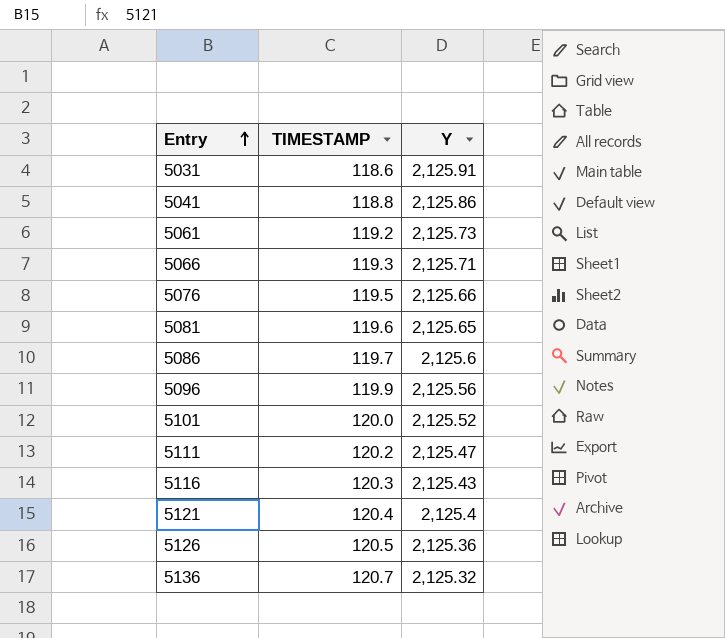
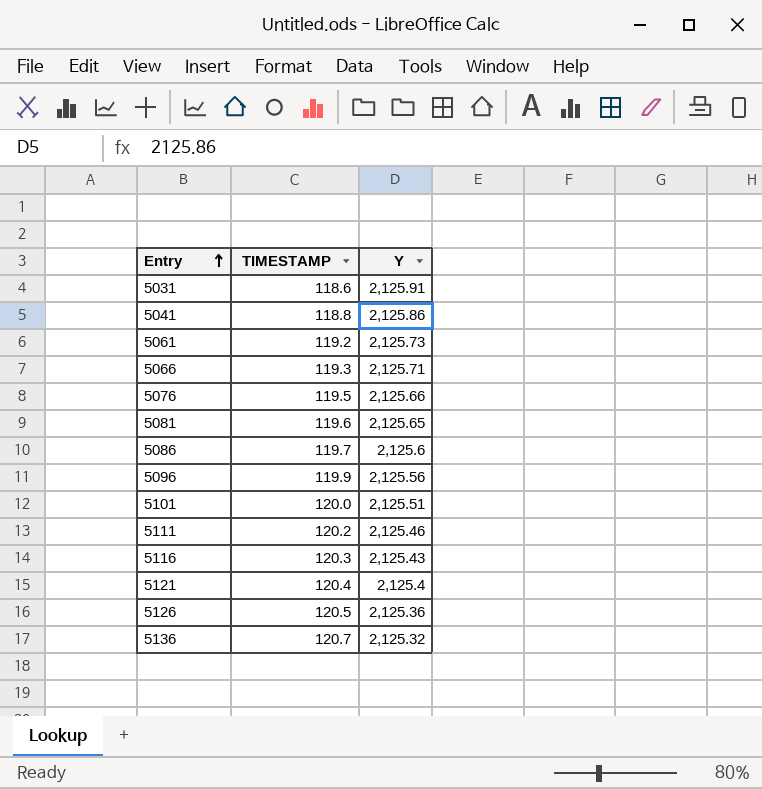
5101 | Y: 2,125.52 -> 2,125.51
5111 | Y: 2,125.47 -> 2,125.46

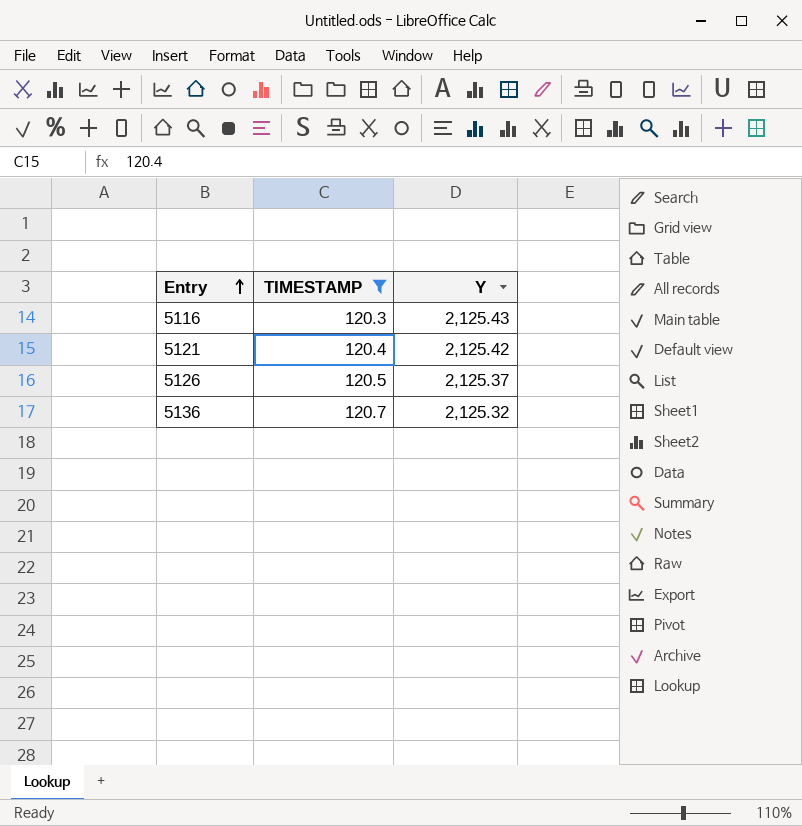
filter: none -> TIMESTAMP >= 120.3
5121 | Y: 2,125.4 -> 2,125.42
5126 | Y: 2,125.36 -> 2,125.37

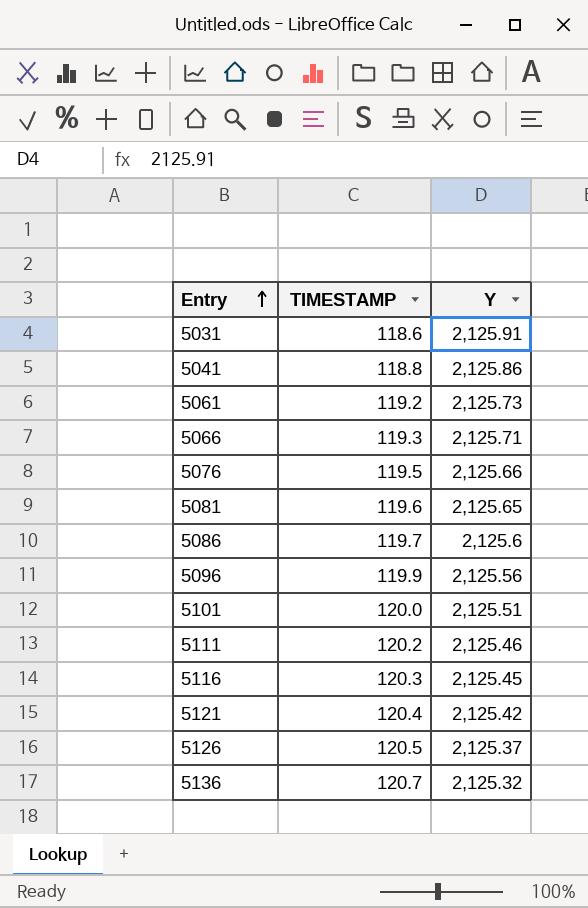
filter: TIMESTAMP >= 120.3 -> none
5116 | Y: 2,125.43 -> 2,125.45

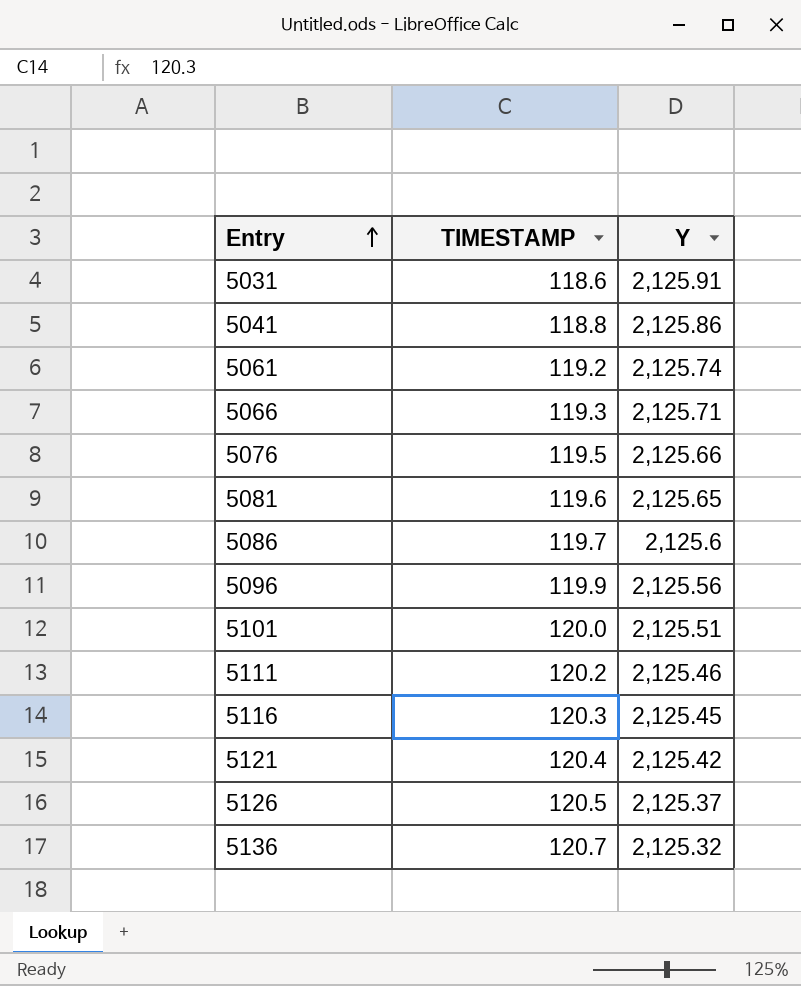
5061 | Y: 2,125.73 -> 2,125.74

